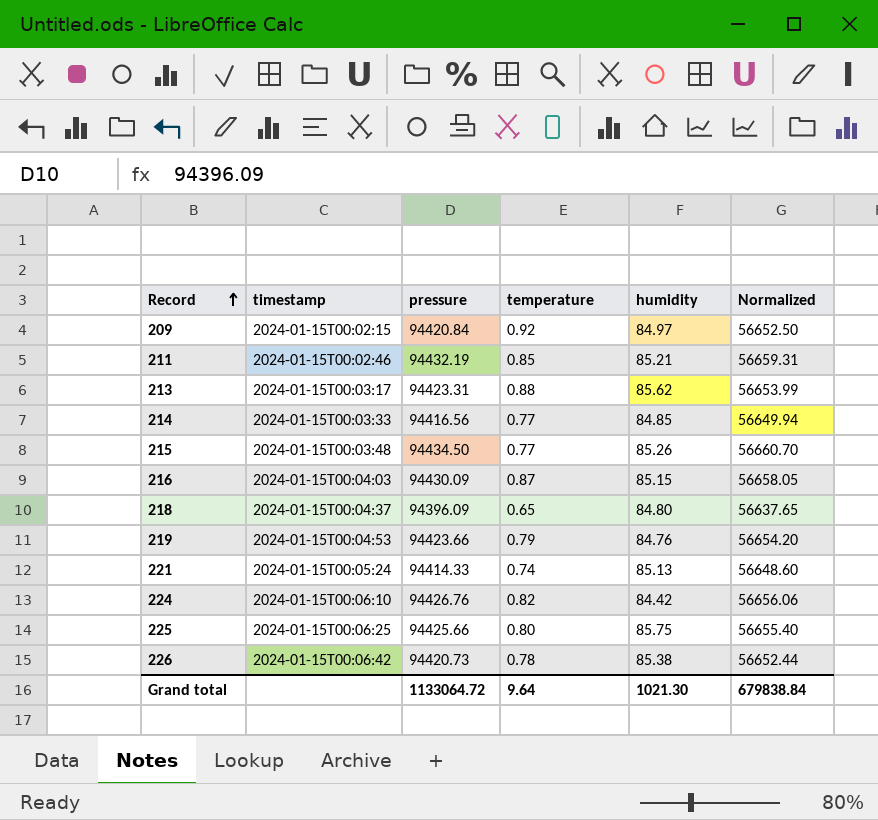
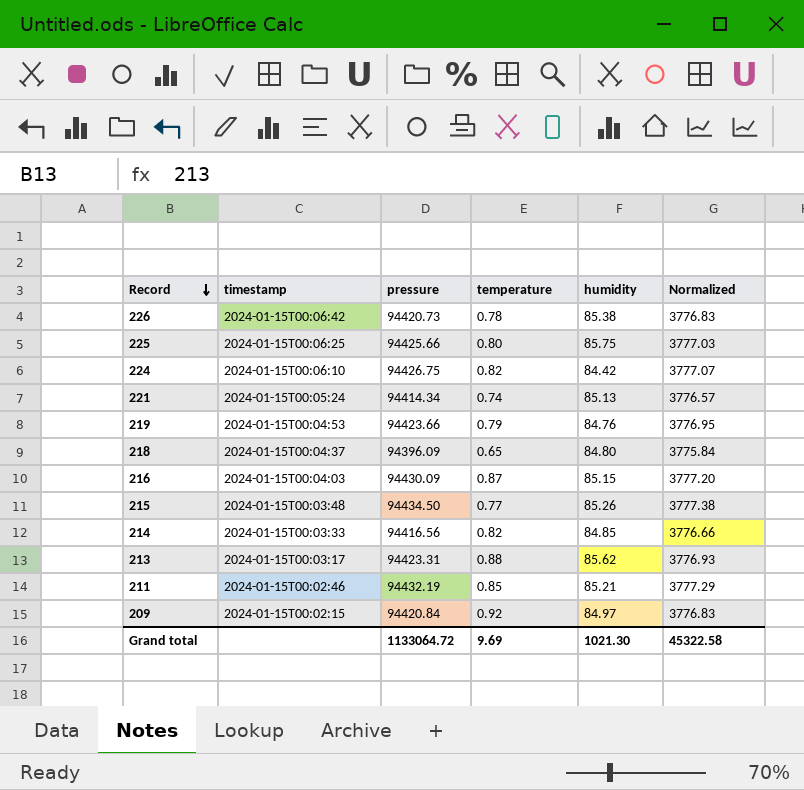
row order: Record ascending -> Record descending
column Normalized | formula: [pressure] * 0.6 -> [pressure] * 0.04
224 | pressure: 94426.76 -> 94426.75
221 | pressure: 94414.33 -> 94414.34
214 | temperature: 0.77 -> 0.82
Grand total | temperature: 9.64 -> 9.69
Grand total | Normalized: 679838.84 -> 45322.58

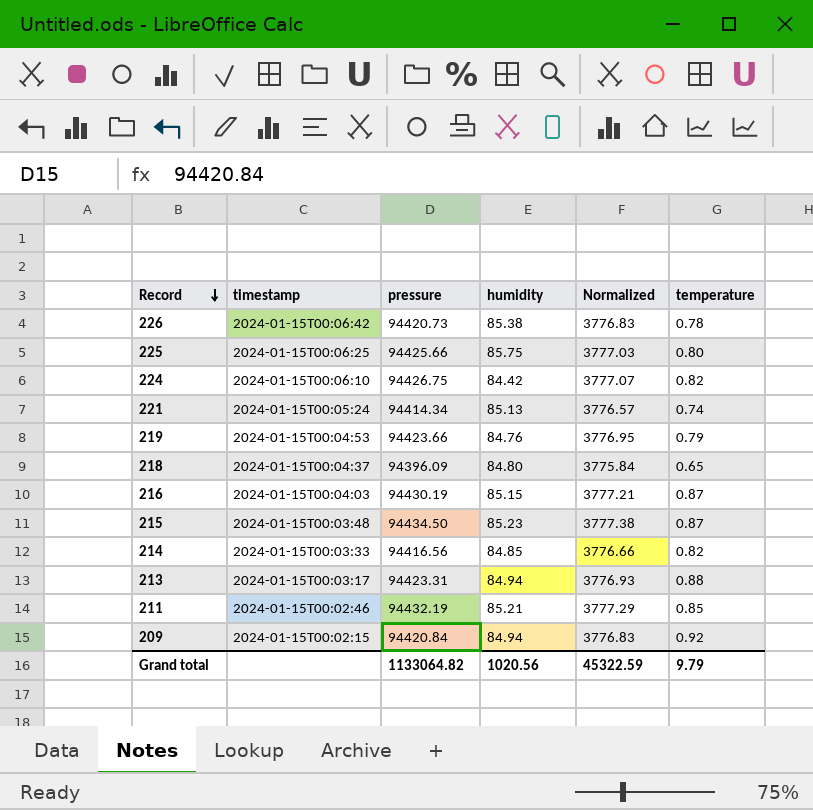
column temperature | position: 4 -> 6
216 | pressure: 94430.09 -> 94430.19
216 | Normalized: 3777.20 -> 3777.21
215 | humidity: 85.26 -> 85.23
215 | temperature: 0.77 -> 0.87
213 | humidity: 85.62 -> 84.94
209 | humidity: 84.97 -> 84.94
Grand total | pressure: 1133064.72 -> 1133064.82
Grand total | humidity: 1021.30 -> 1020.56
Grand total | Normalized: 45322.58 -> 45322.59
Grand total | temperature: 9.69 -> 9.79

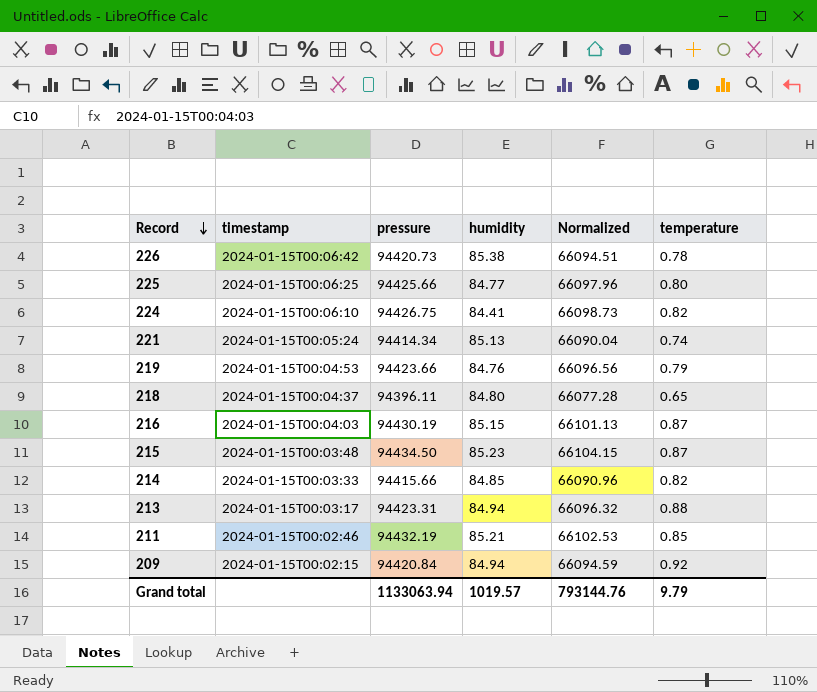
column Normalized | formula: [pressure] * 0.04 -> [pressure] * 0.7
225 | humidity: 85.75 -> 84.77
224 | humidity: 84.42 -> 84.41
218 | pressure: 94396.09 -> 94396.11
214 | pressure: 94416.56 -> 94415.66
Grand total | pressure: 1133064.82 -> 1133063.94
Grand total | humidity: 1020.56 -> 1019.57
Grand total | Normalized: 45322.59 -> 793144.76

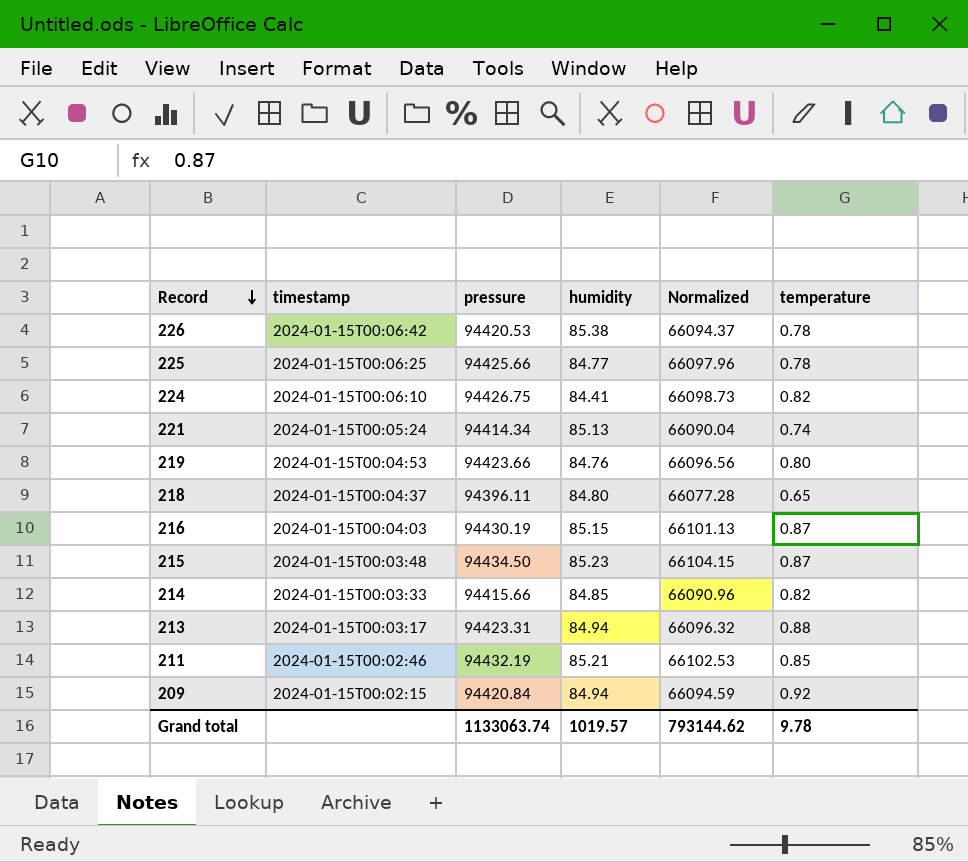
226 | pressure: 94420.73 -> 94420.53
226 | Normalized: 66094.51 -> 66094.37
225 | temperature: 0.80 -> 0.78
219 | temperature: 0.79 -> 0.80
Grand total | pressure: 1133063.94 -> 1133063.74
Grand total | Normalized: 793144.76 -> 793144.62
Grand total | temperature: 9.79 -> 9.78

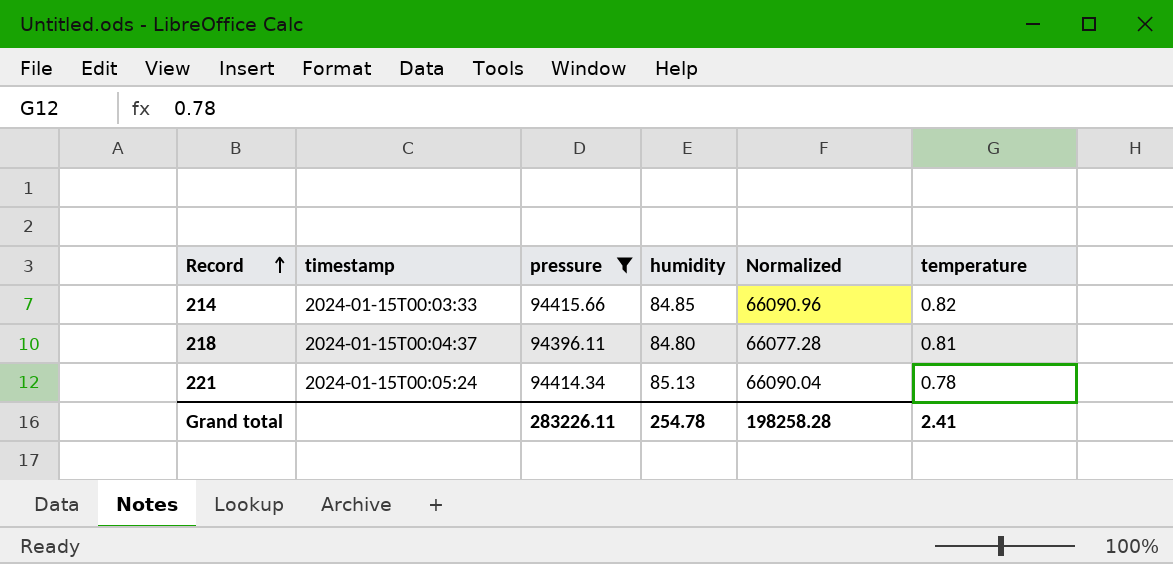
filter: none -> pressure <= 94415.66
row order: Record descending -> Record ascending
218 | temperature: 0.65 -> 0.81
221 | temperature: 0.74 -> 0.78
Grand total | pressure: 1133063.74 -> 283226.11
Grand total | humidity: 1019.57 -> 254.78
Grand total | Normalized: 793144.62 -> 198258.28
Grand total | temperature: 9.78 -> 2.41

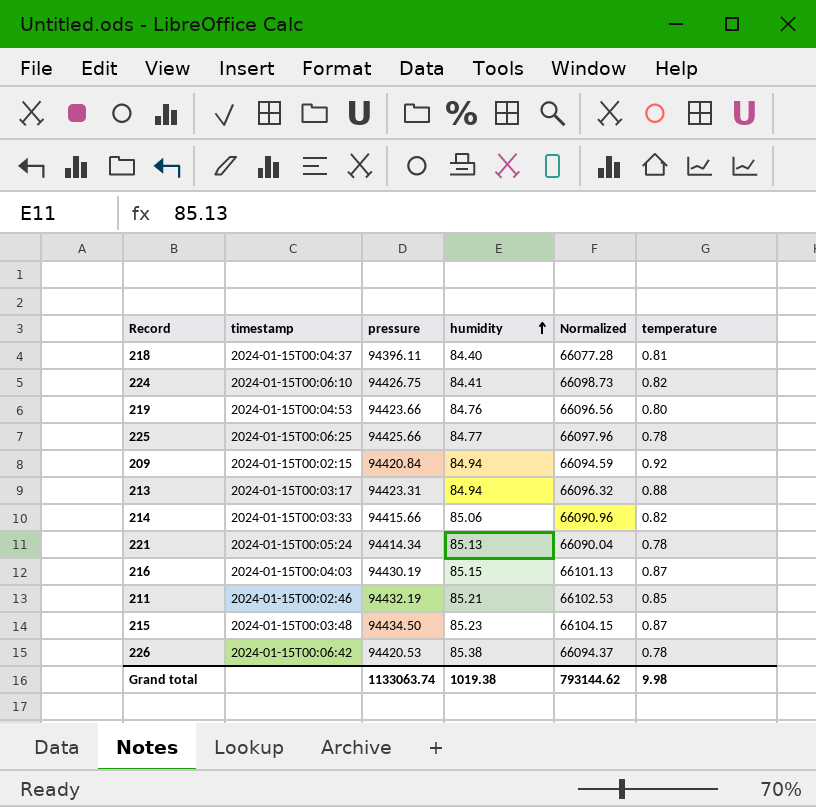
filter: pressure <= 94415.66 -> none
row order: Record ascending -> humidity ascending
218 | humidity: 84.80 -> 84.40
214 | humidity: 84.85 -> 85.06
Grand total | pressure: 283226.11 -> 1133063.74
Grand total | humidity: 254.78 -> 1019.38
Grand total | Normalized: 198258.28 -> 793144.62
Grand total | temperature: 2.41 -> 9.98

